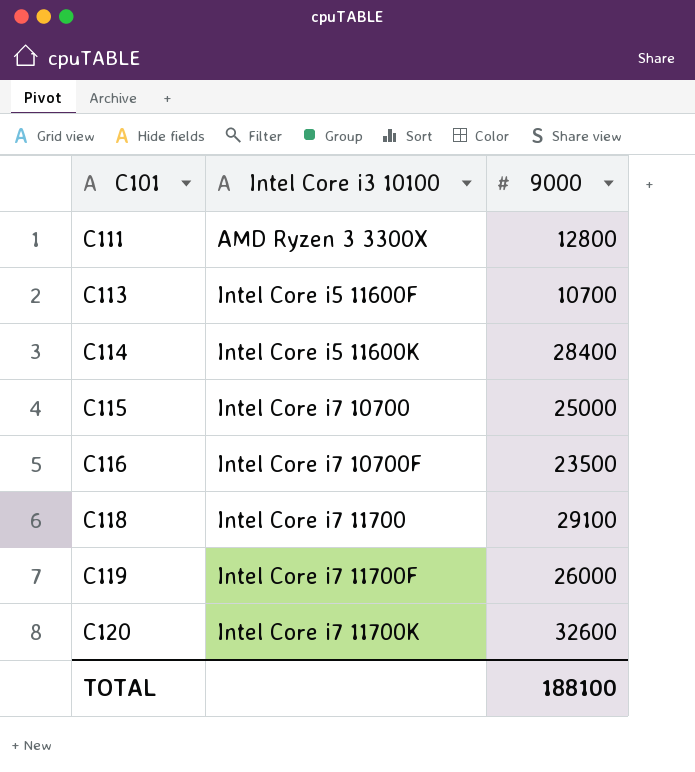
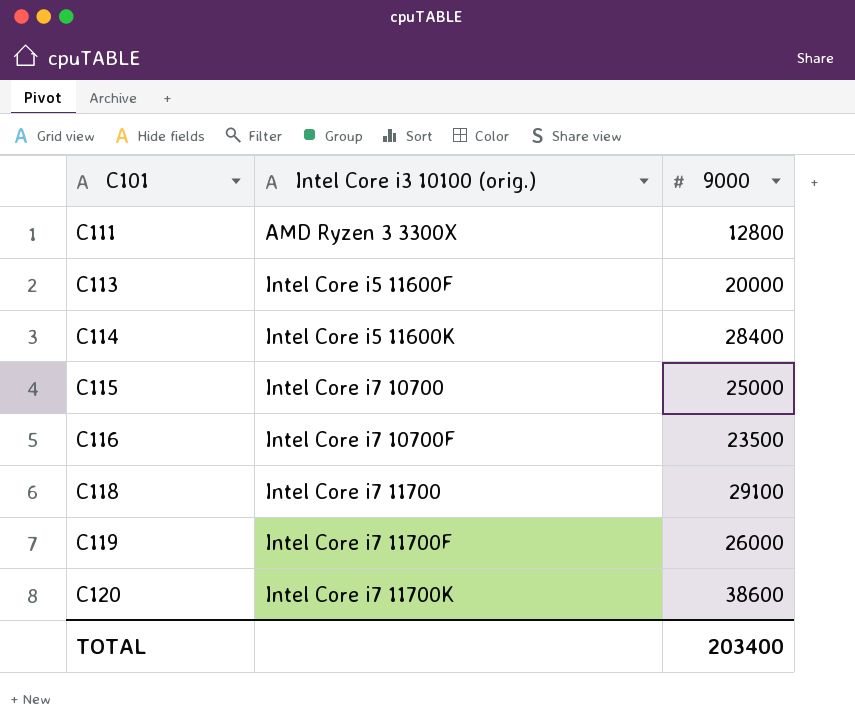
column name: Intel Core i3 10100 -> Intel Core i3 10100 (orig.)
C113 | 9000: 10700 -> 20000
C120 | 9000: 32600 -> 38600
TOTAL | 9000: 188100 -> 203400

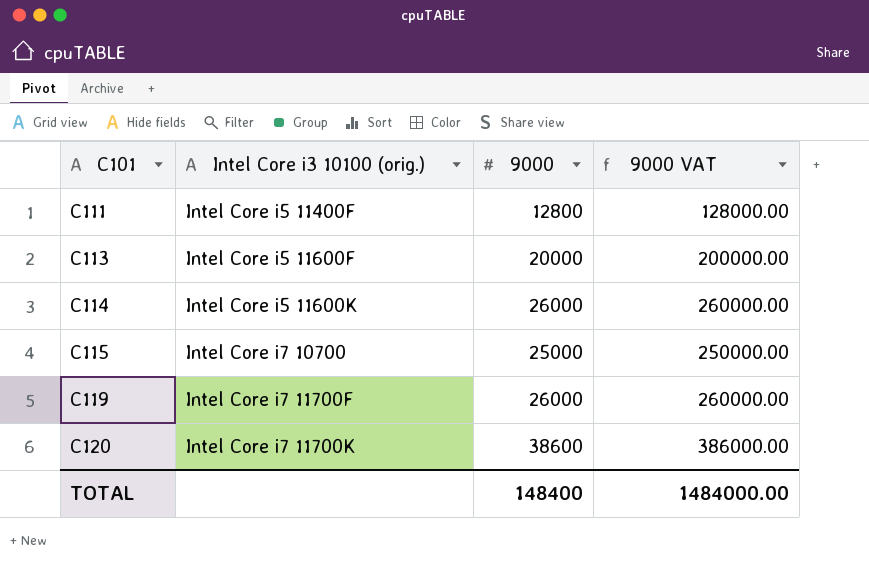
column 9000 VAT | formula: none -> [9000] * 10
row C116: Intel Core i7 10700F | 23500 -> none
row C118: Intel Core i7 11700 | 29100 -> none
C111 | Intel Core i3 10100 (orig.): AMD Ryzen 3 3300X -> Intel Core i5 11400F
C114 | 9000: 28400 -> 26000
TOTAL | 9000: 203400 -> 148400

